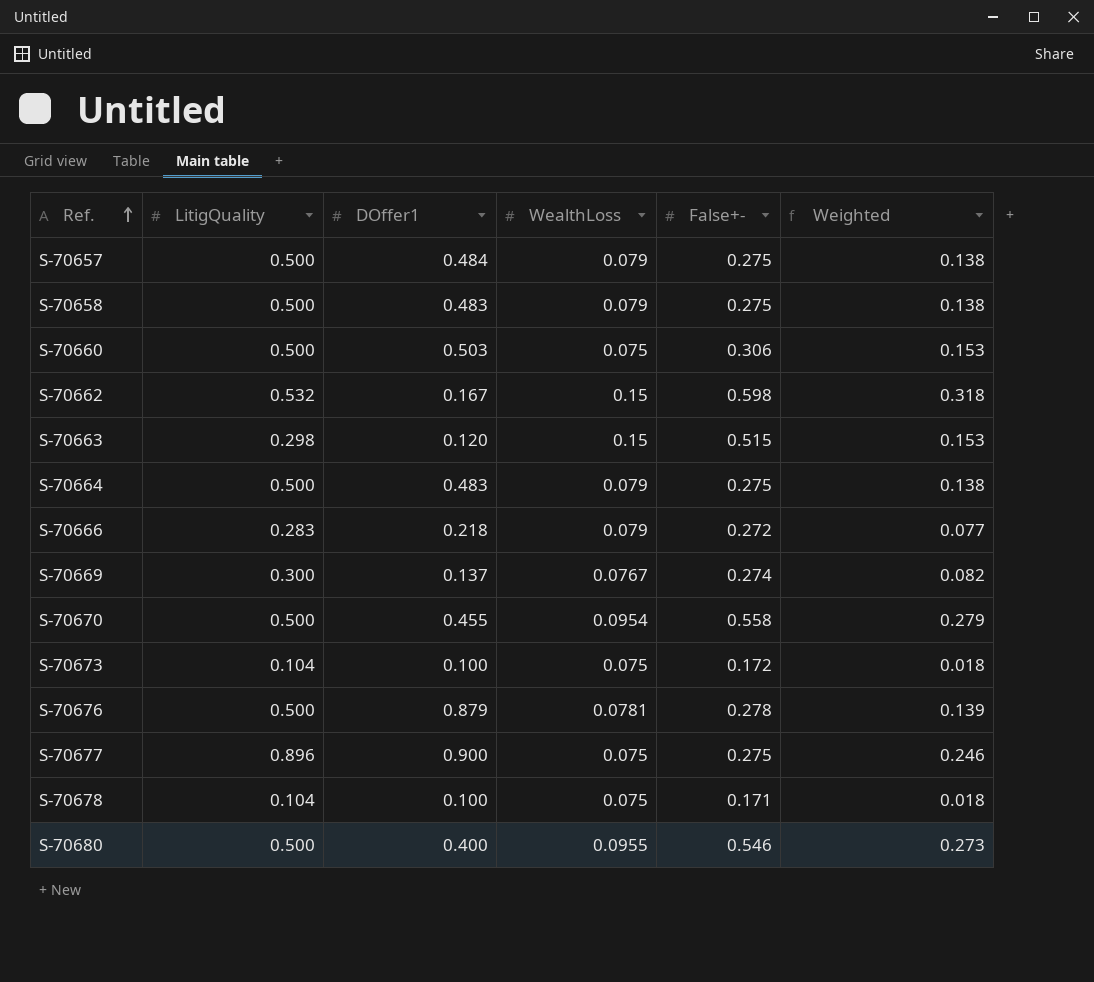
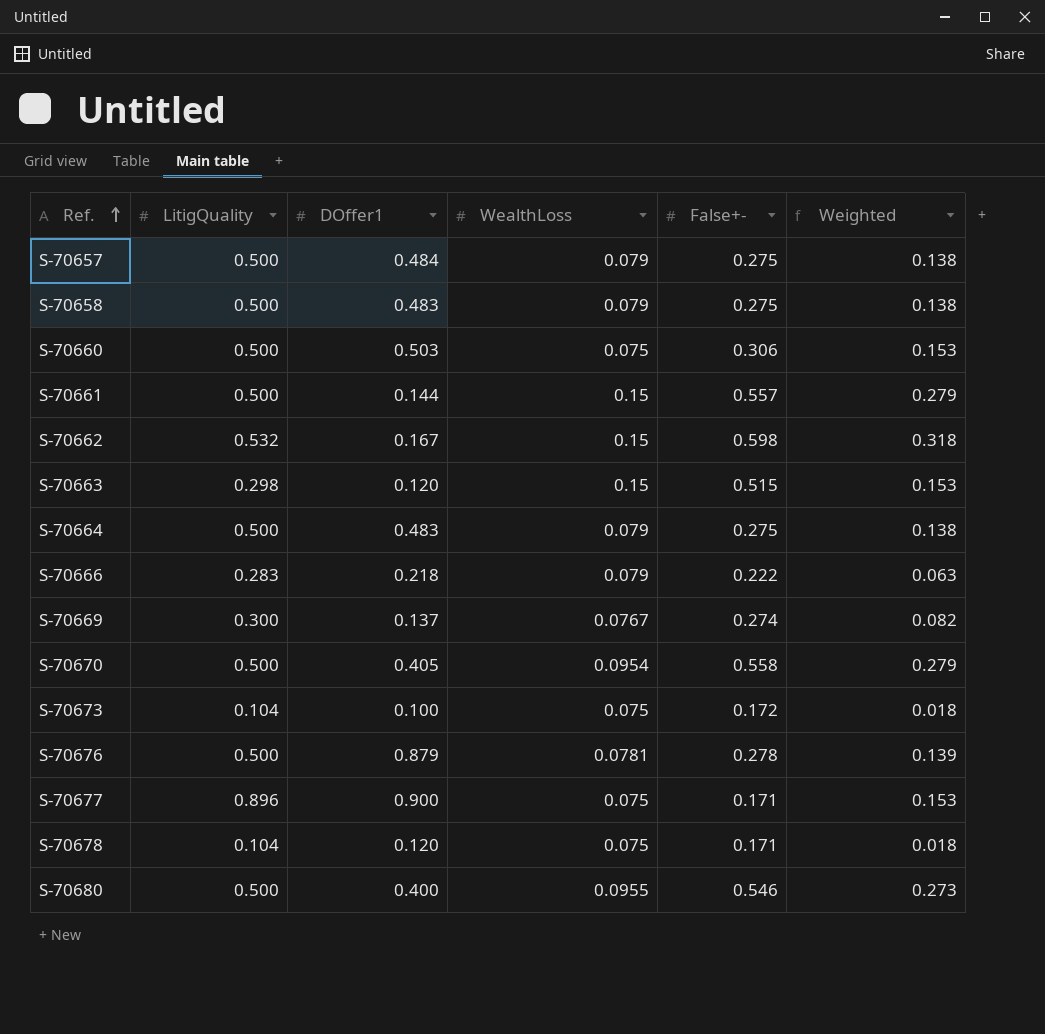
row S-70661: none -> 0.500 | 0.144 | 0.15 | 0.557 | 0.279
S-70666 | False+-: 0.272 -> 0.222
S-70666 | Weighted: 0.077 -> 0.063
S-70670 | DOffer1: 0.455 -> 0.405
S-70677 | False+-: 0.275 -> 0.171
S-70677 | Weighted: 0.246 -> 0.153
S-70678 | DOffer1: 0.100 -> 0.120

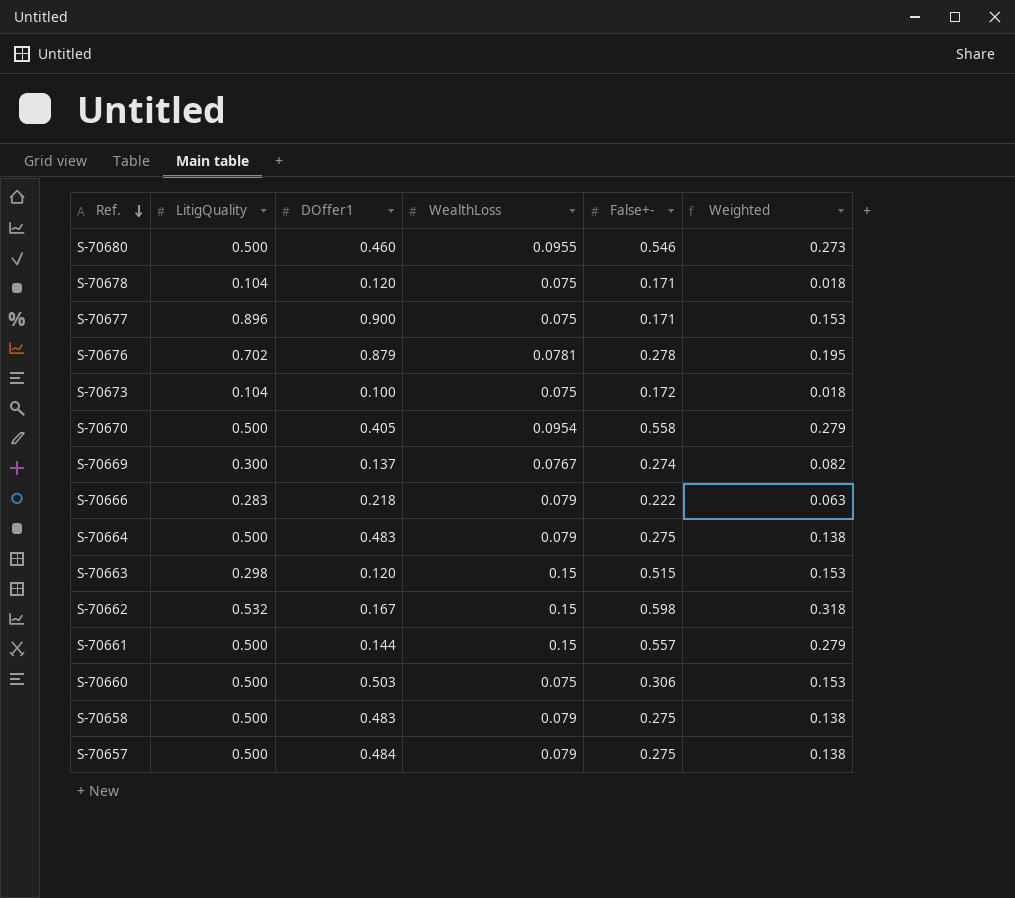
row order: Ref. ascending -> Ref. descending
S-70680 | DOffer1: 0.400 -> 0.460
S-70676 | LitigQuality: 0.500 -> 0.702
S-70676 | Weighted: 0.139 -> 0.195

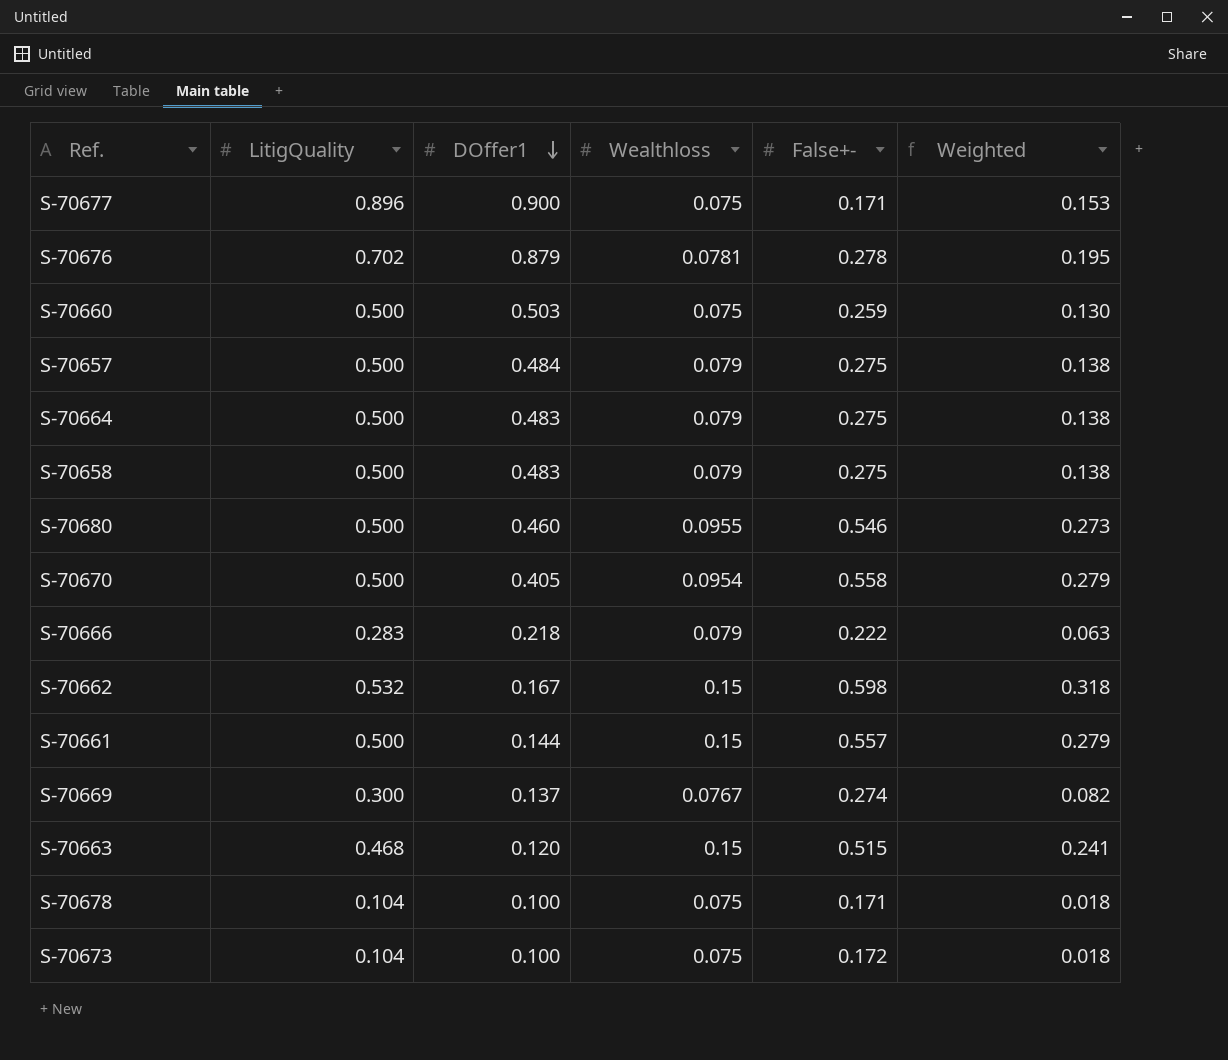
row order: Ref. descending -> DOffer1 descending
column name: WealthLoss -> Wealthloss
S-70660 | False+-: 0.306 -> 0.259
S-70660 | Weighted: 0.153 -> 0.130
S-70663 | LitigQuality: 0.298 -> 0.468
S-70663 | Weighted: 0.153 -> 0.241
S-70678 | DOffer1: 0.120 -> 0.100

